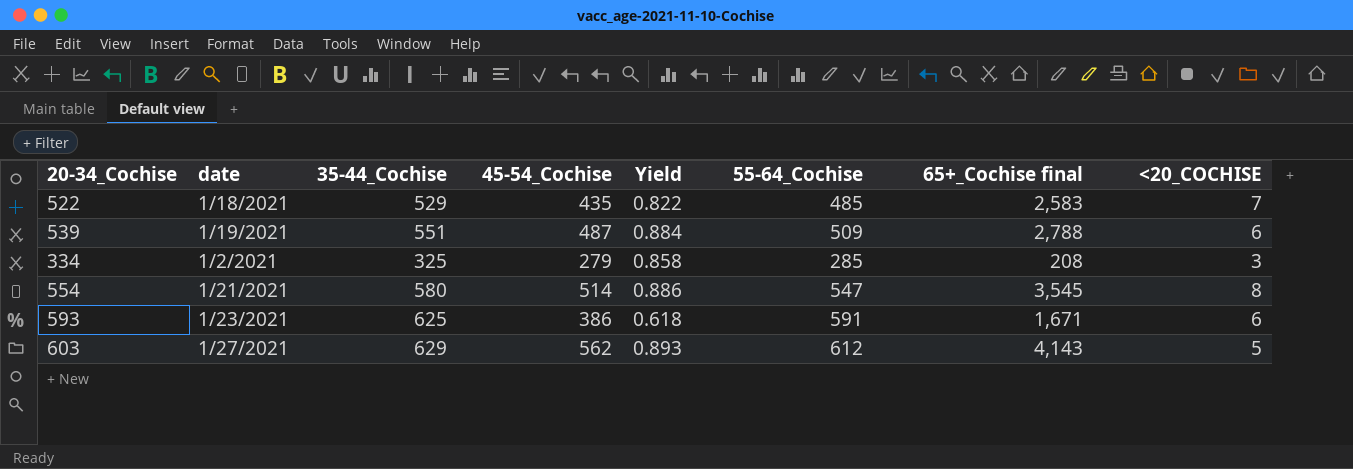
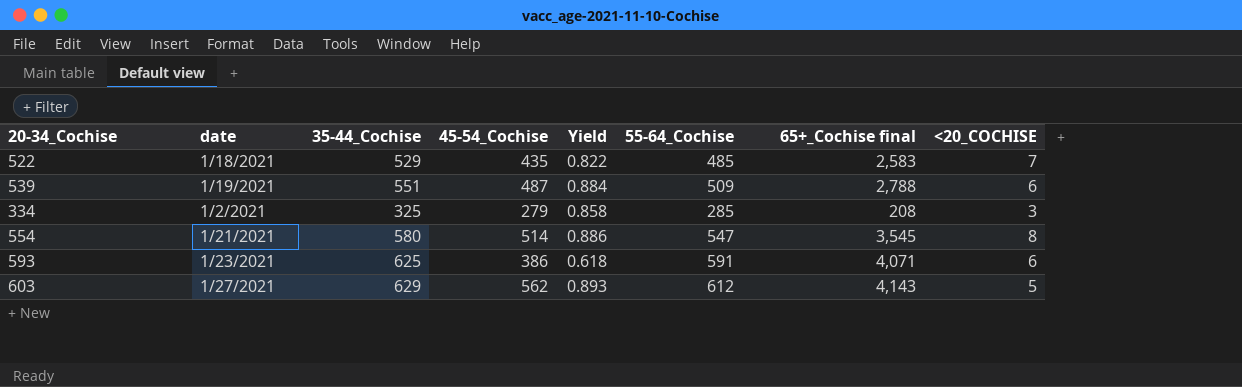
593 | 65+_Cochise final: 1,671 -> 4,071

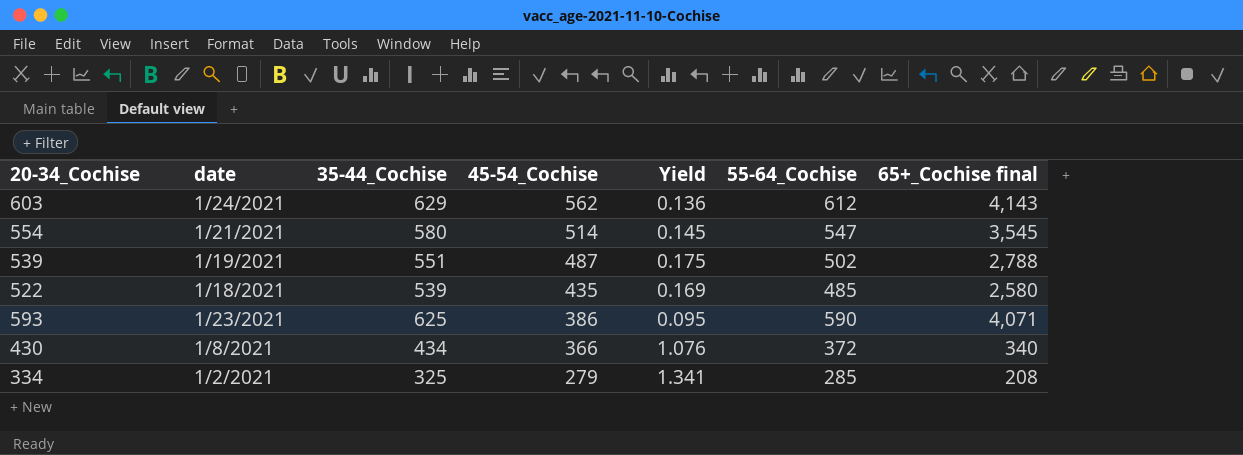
row order: none -> 45-54_Cochise descending
column <20_COCHISE | position: 8 -> none
column Yield | formula: [45-54_Cochise] / [35-44_Cochise] -> [45-54_Cochise] / [65+_Cochise final]
603 | date: 1/27/2021 -> 1/24/2021
539 | 55-64_Cochise: 509 -> 502
522 | 35-44_Cochise: 529 -> 539
522 | 65+_Cochise final: 2,583 -> 2,580
593 | 55-64_Cochise: 591 -> 590
row 430: none -> 1/8/2021 | 434 | 366 | 1.076 | 372 | 340

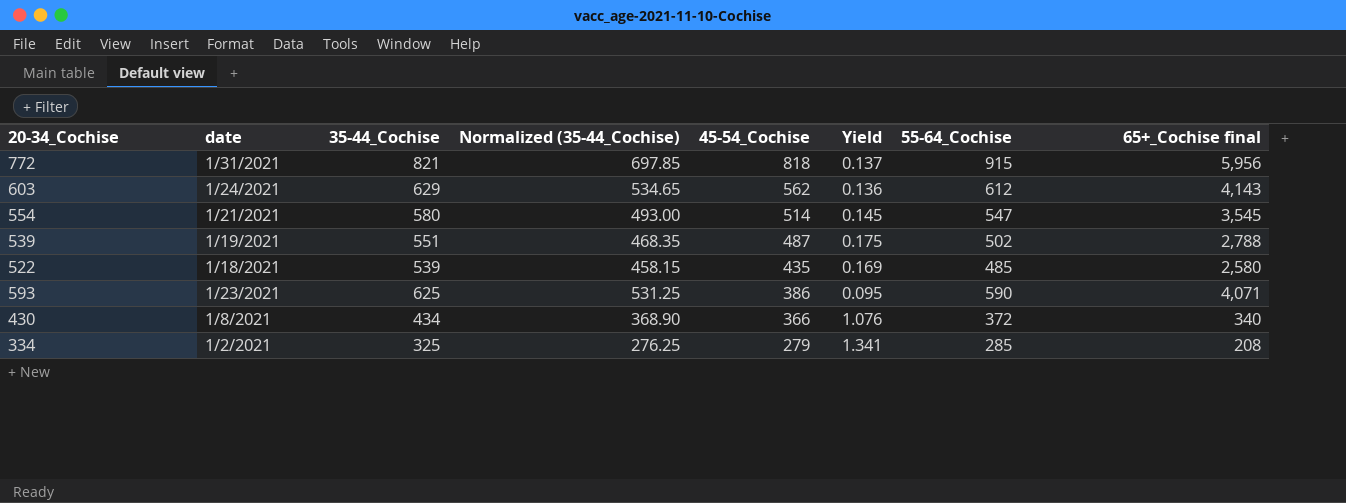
column Normalized (35-44_Cochise) | formula: none -> [35-44_Cochise] * 0.85
row 772: none -> 1/31/2021 | 821 | 697.85 | 818 | 0.137 | 915 | 5,956

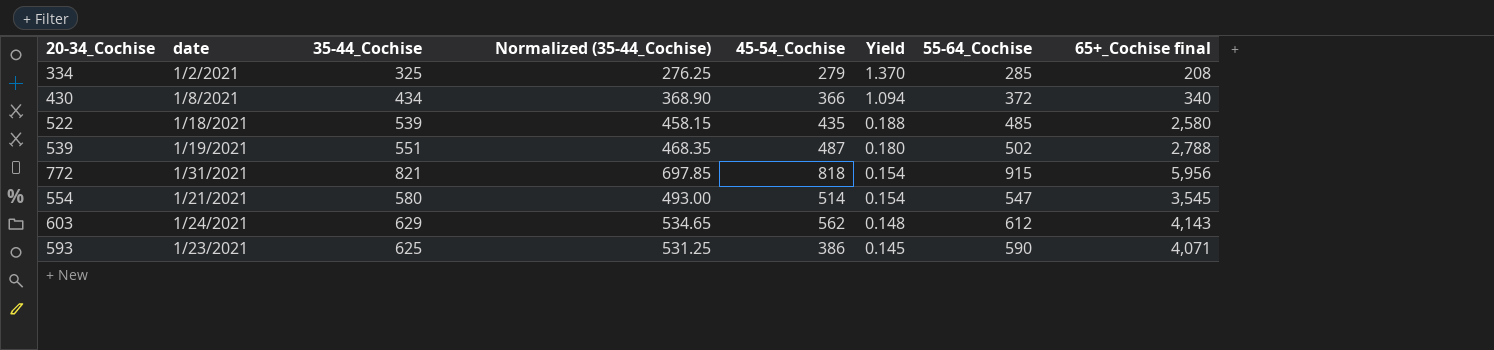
row order: 45-54_Cochise descending -> Yield descending
column Yield | formula: [45-54_Cochise] / [65+_Cochise final] -> [55-64_Cochise] / [65+_Cochise final]

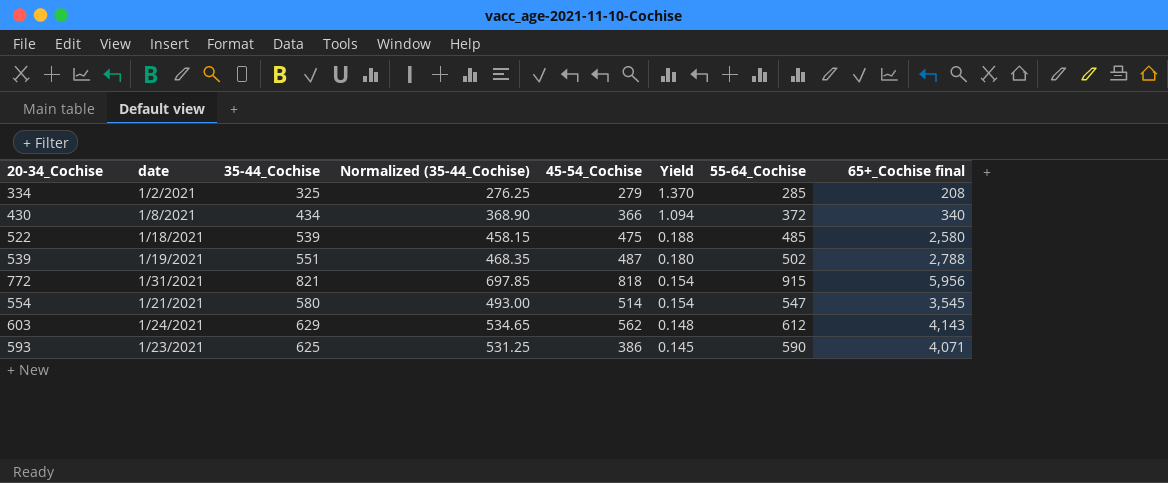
522 | 45-54_Cochise: 435 -> 475

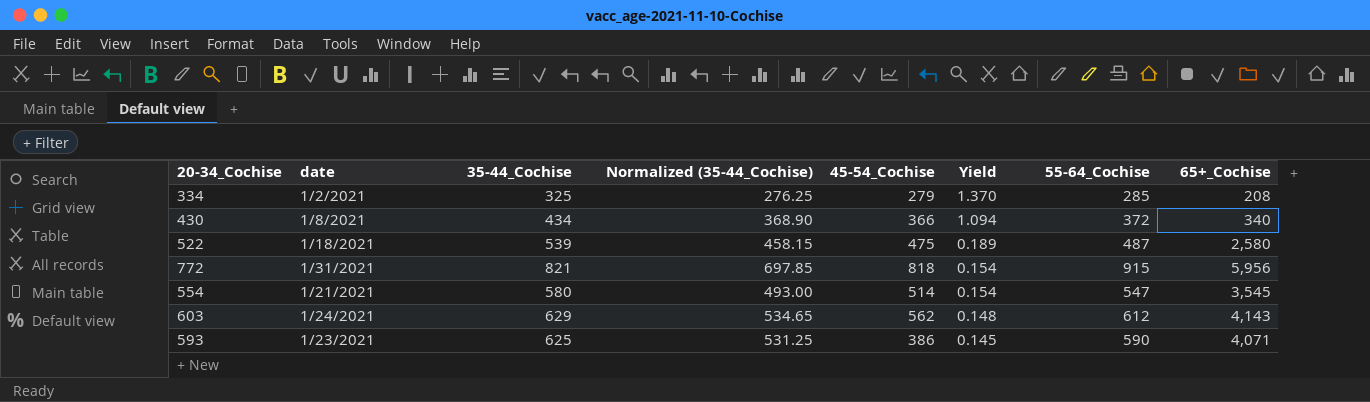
column name: 65+_Cochise final -> 65+_Cochise
row 539: 1/19/2021 | 551 | 468.35 | 487 | 0.180 | 502 | 2,788 -> none
522 | Yield: 0.188 -> 0.189
522 | 55-64_Cochise: 485 -> 487

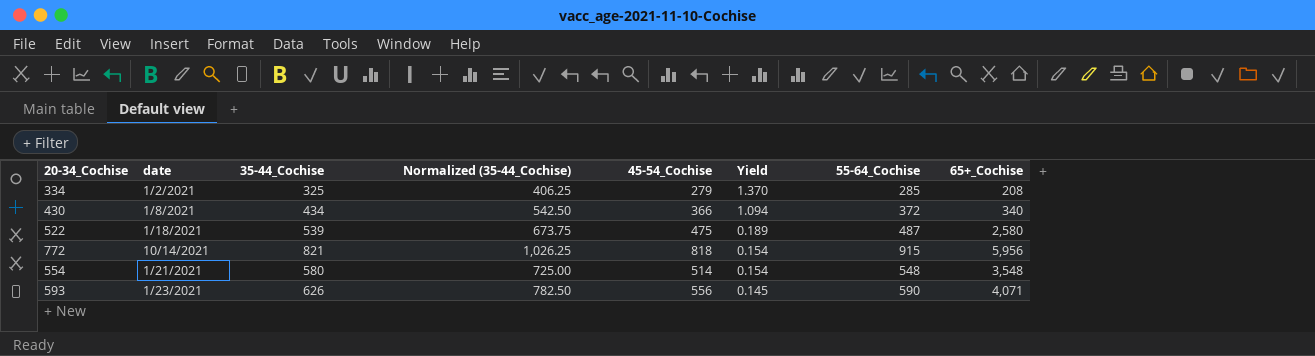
column Normalized (35-44_Cochise) | formula: [35-44_Cochise] * 0.85 -> [35-44_Cochise] * 1.25
row 603: 1/24/2021 | 629 | 534.65 | 562 | 0.148 | 612 | 4,143 -> none
772 | date: 1/31/2021 -> 10/14/2021
554 | 55-64_Cochise: 547 -> 548
554 | 65+_Cochise: 3,545 -> 3,548
593 | 35-44_Cochise: 625 -> 626
593 | 45-54_Cochise: 386 -> 556

